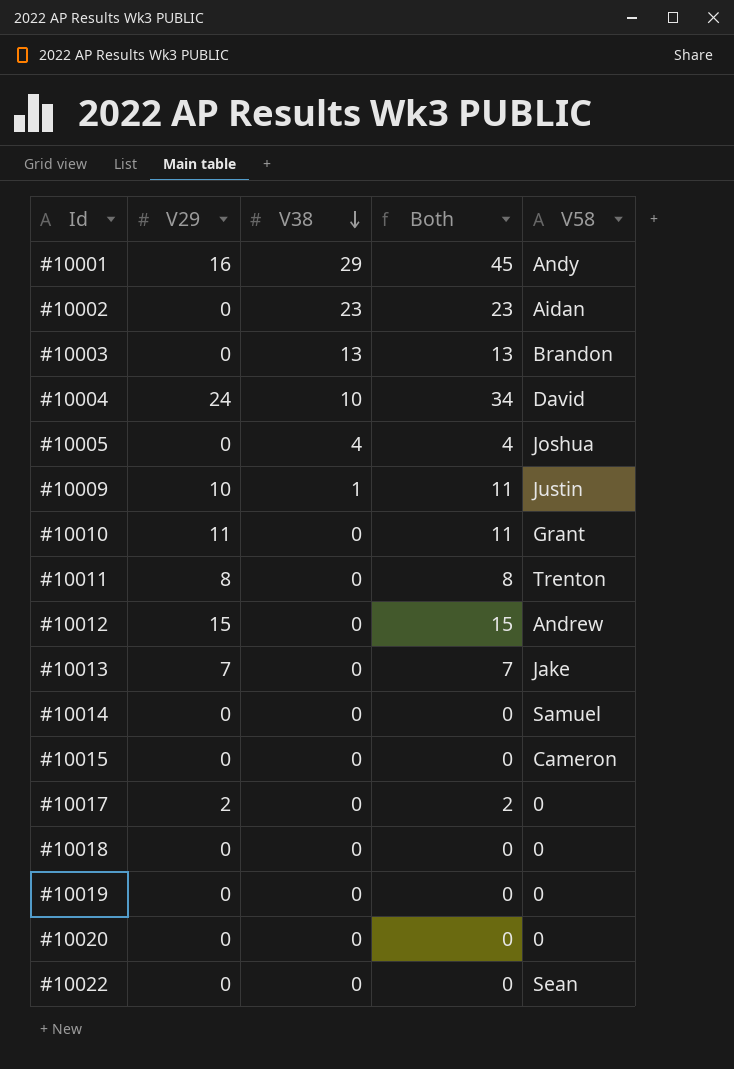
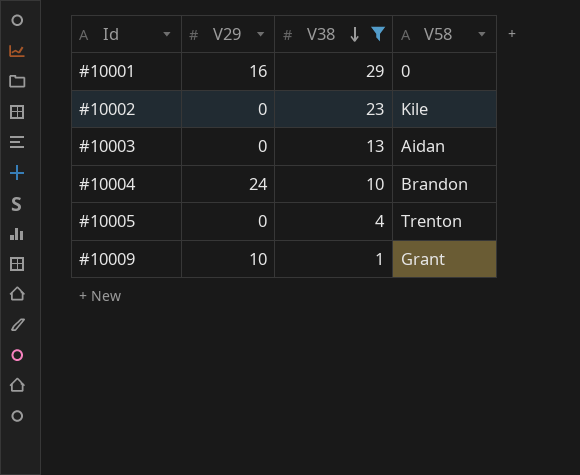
filter: none -> V38 != 0
column Both | formula: [V29] + [V38] -> none
#10001 | V58: Andy -> 0
#10002 | V58: Aidan -> Kile
#10003 | V58: Brandon -> Aidan
#10004 | V58: David -> Brandon
#10005 | V58: Joshua -> Trenton
#10009 | V58: Justin -> Grant

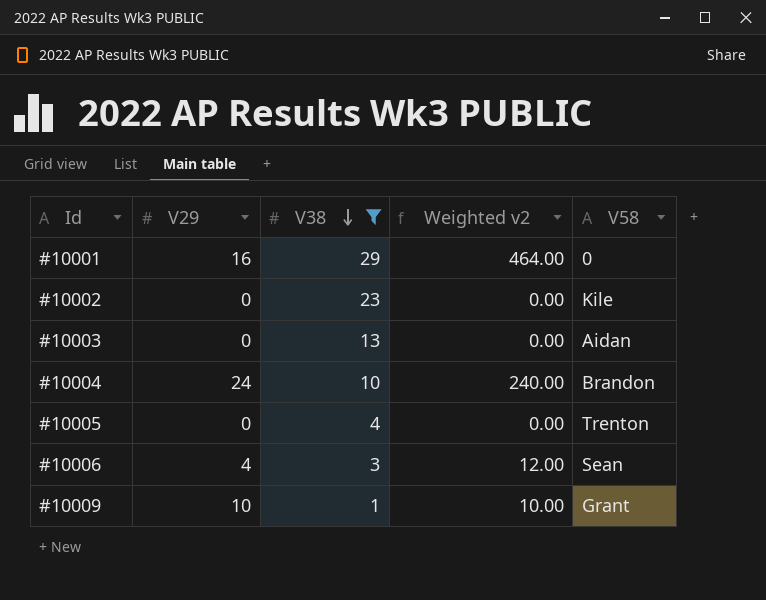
column Weighted v2 | formula: none -> [V29] * [V38]
row #10006: none -> 4 | 3 | 12.00 | Sean

